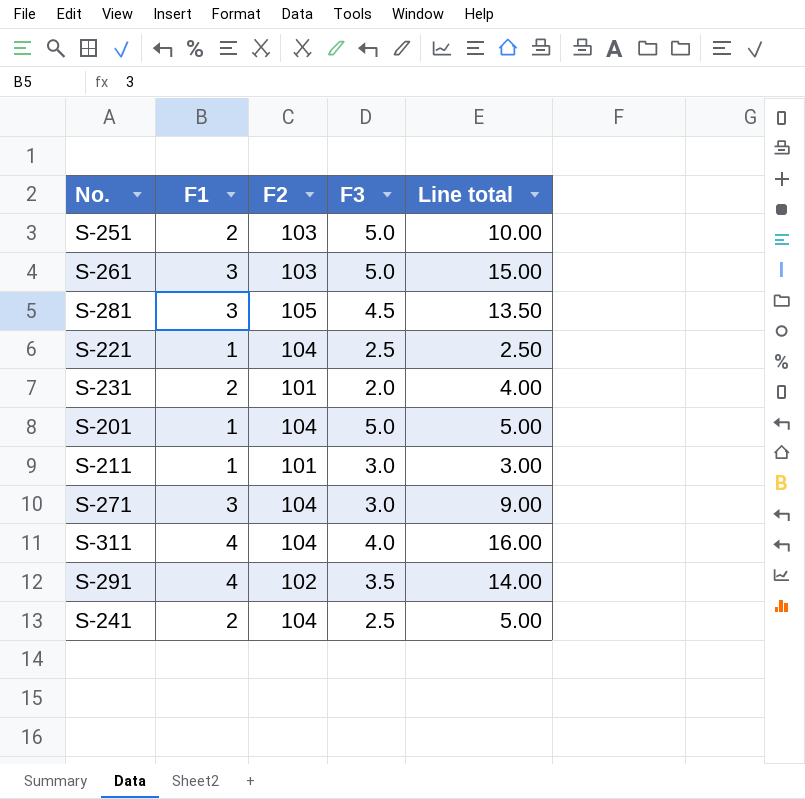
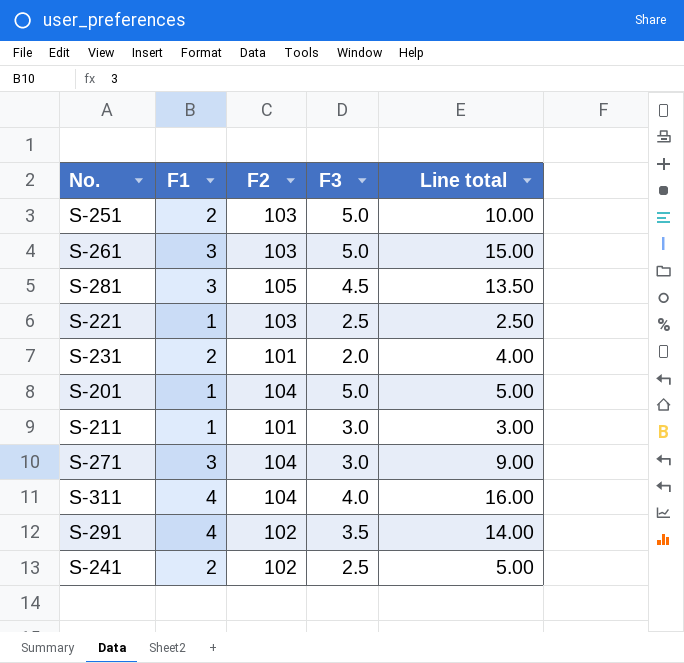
S-221 | F2: 104 -> 103
S-241 | F2: 104 -> 102

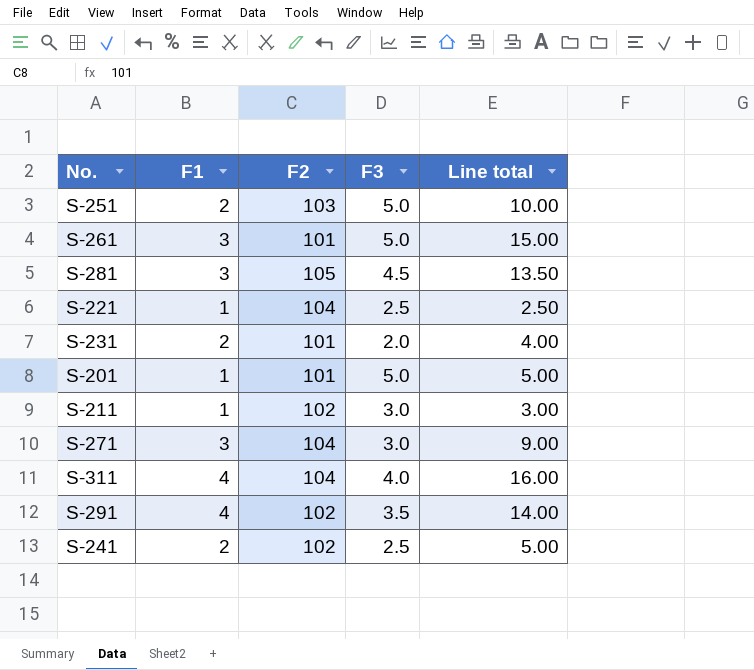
S-261 | F2: 103 -> 101
S-221 | F2: 103 -> 104
S-201 | F2: 104 -> 101
S-211 | F2: 101 -> 102

